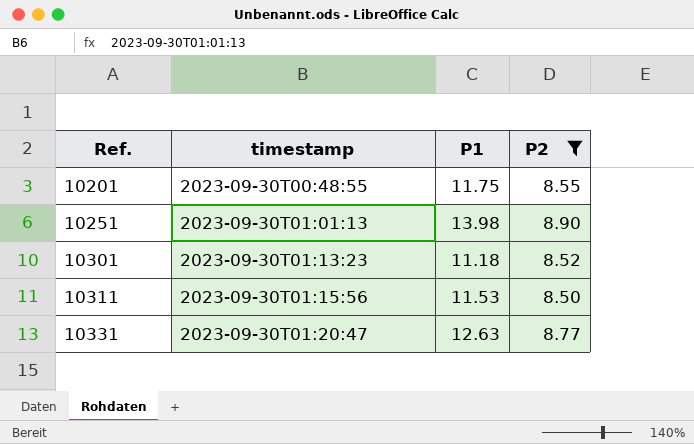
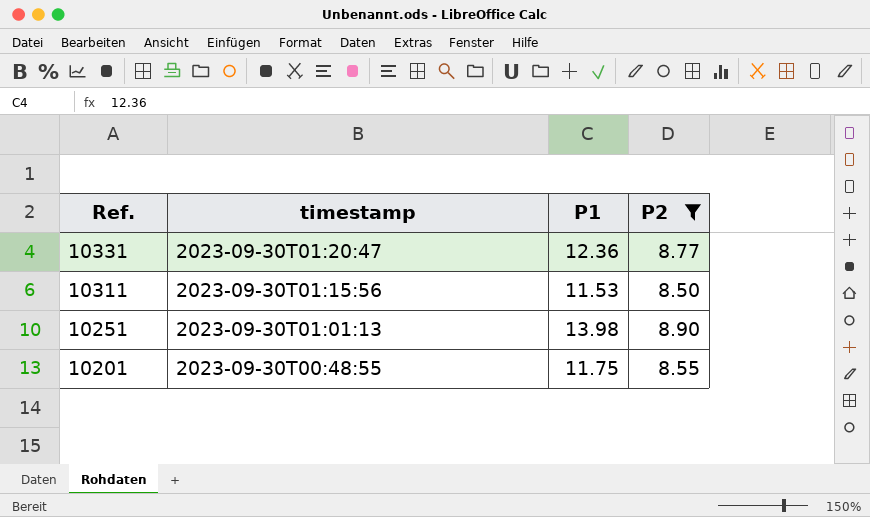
row order: Ref. ascending -> Ref. descending
row 10301: 2023-09-30T01:13:23 | 11.18 | 8.52 -> none
10331 | P1: 12.63 -> 12.36

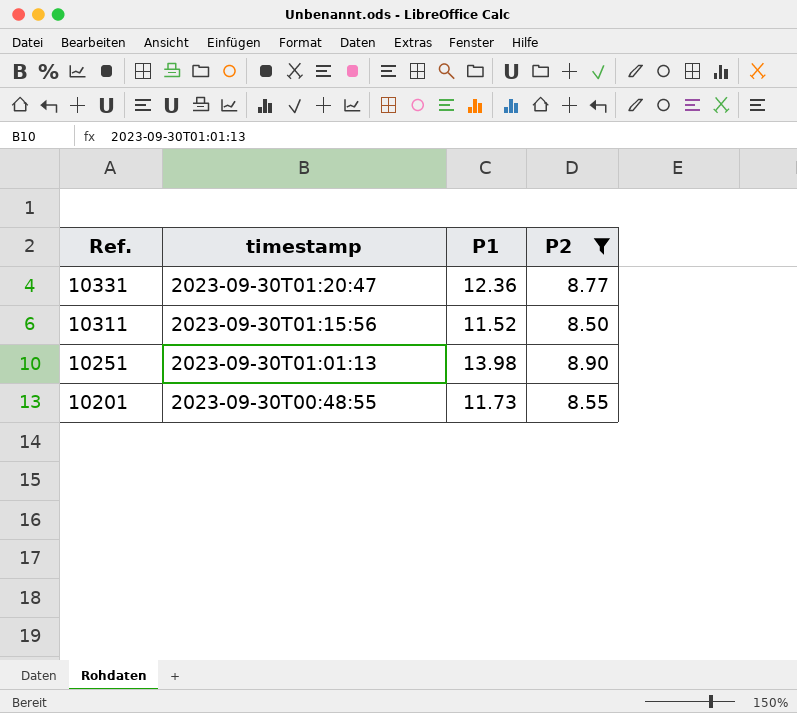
10311 | P1: 11.53 -> 11.52
10201 | P1: 11.75 -> 11.73

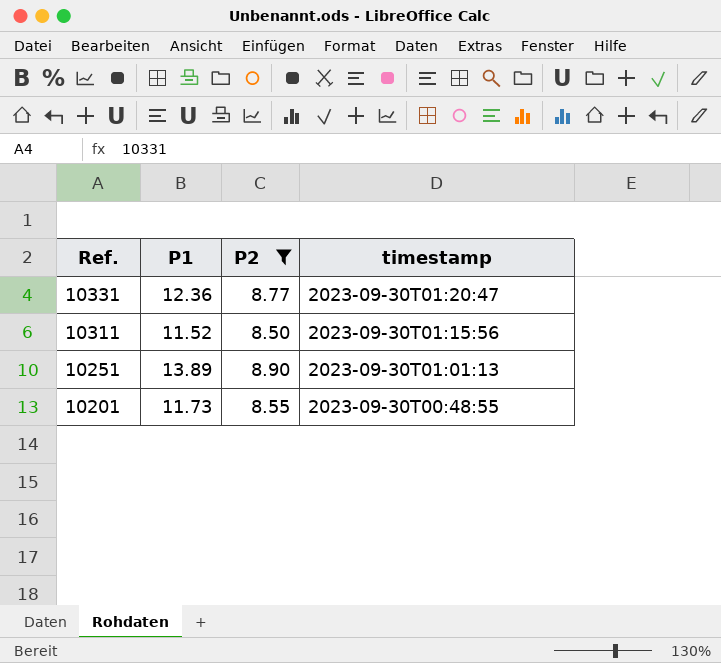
column timestamp | position: 2 -> 4
10251 | P1: 13.98 -> 13.89

